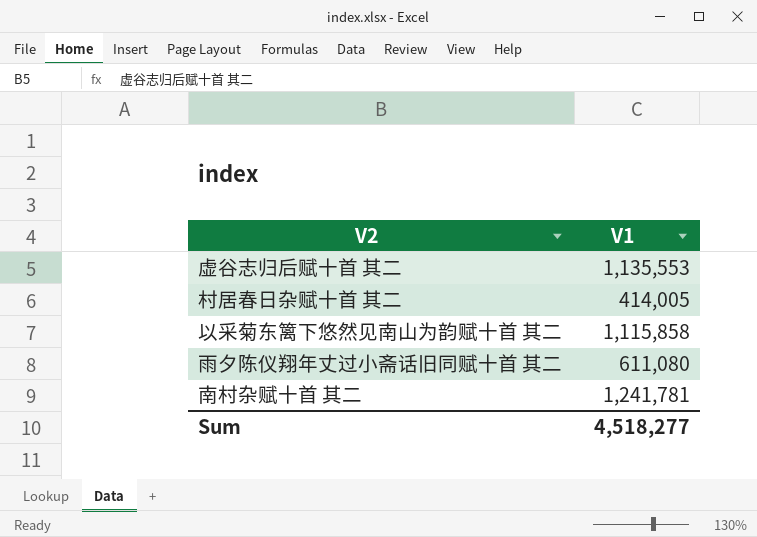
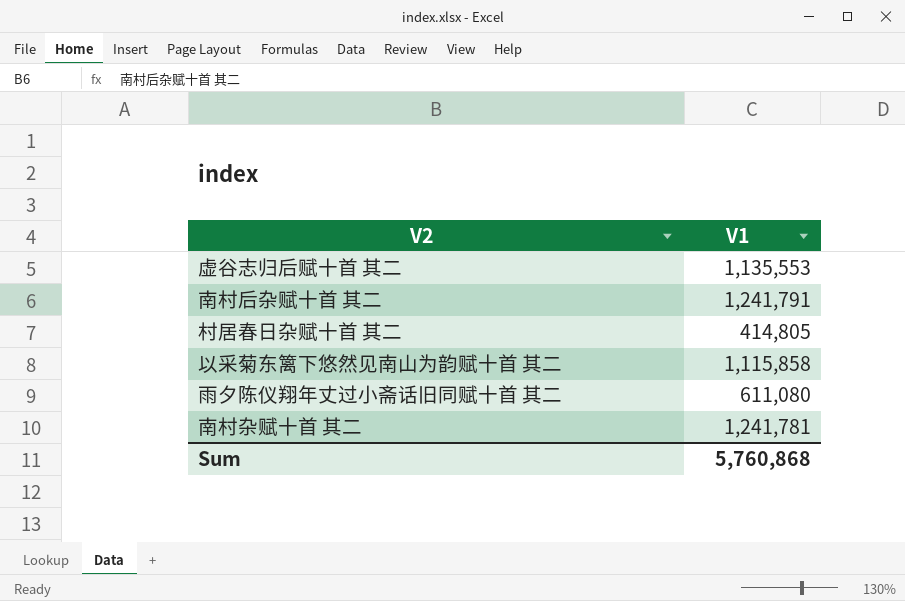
row 南村后杂赋十首 其二: none -> 1,241,791
村居春日杂赋十首 其二 | V1: 414,005 -> 414,805
Sum | V1: 4,518,277 -> 5,760,868

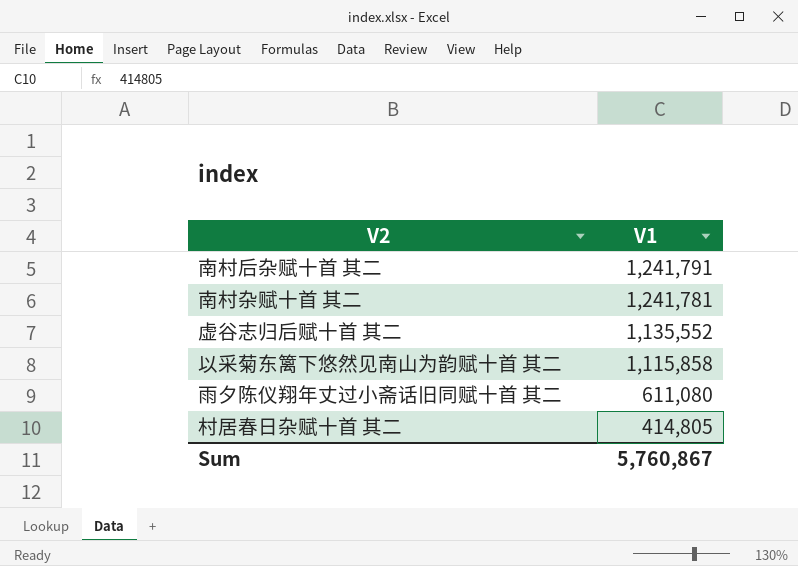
row order: none -> V1 descending
虚谷志归后赋十首 其二 | V1: 1,135,553 -> 1,135,552
Sum | V1: 5,760,868 -> 5,760,867

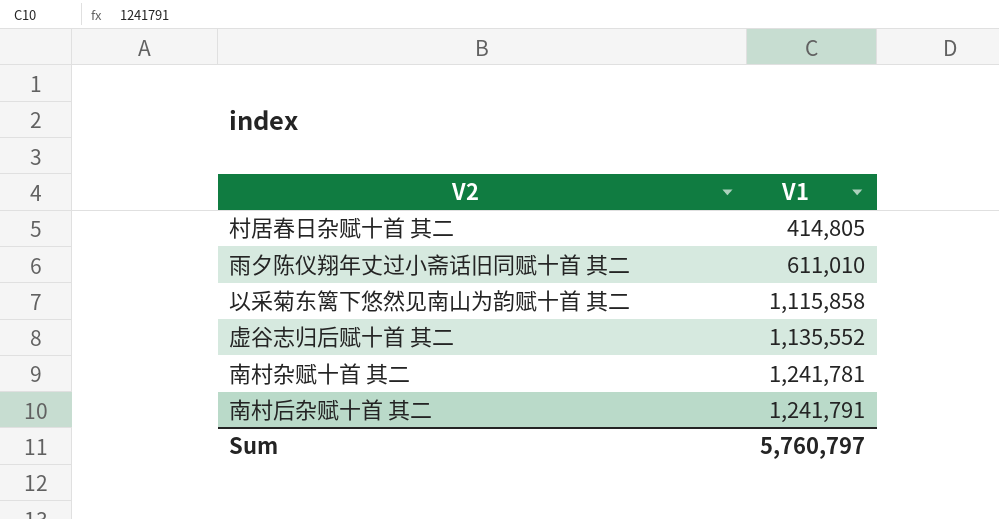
row order: V1 descending -> V1 ascending
雨夕陈仪翔年丈过小斋话旧同赋十首 其二 | V1: 611,080 -> 611,010
Sum | V1: 5,760,867 -> 5,760,797

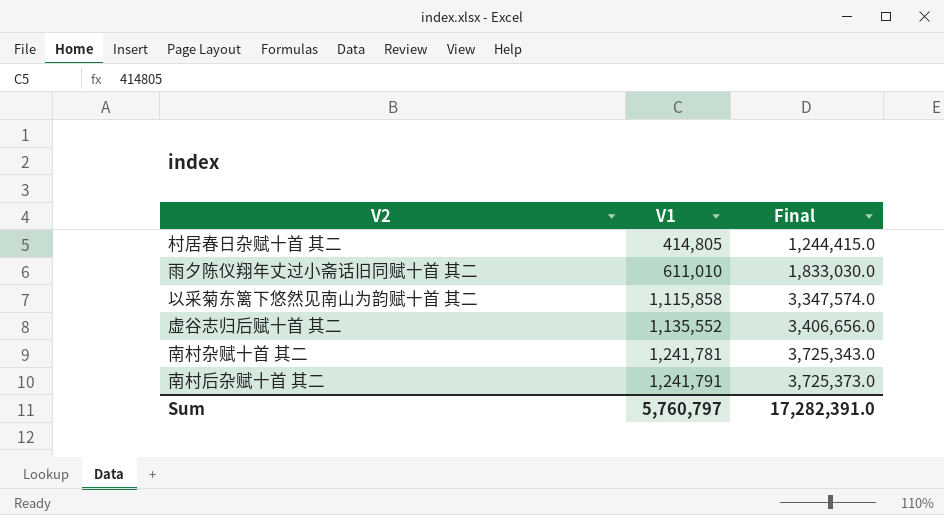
column Final | formula: none -> [V1] * 3

